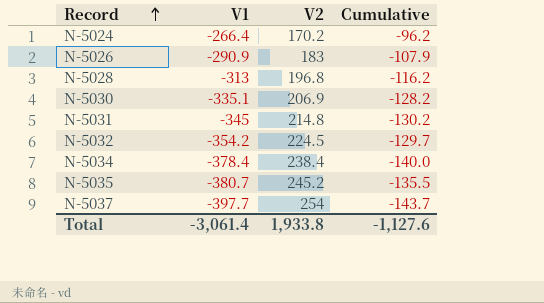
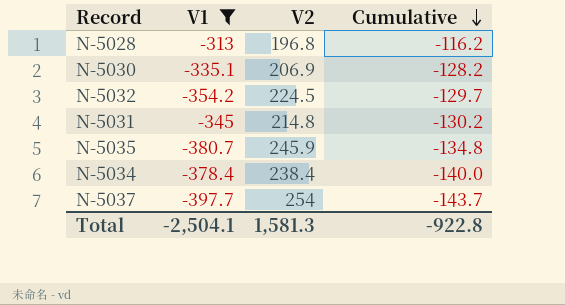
filter: none -> V1 <= -313
row order: Record ascending -> Cumulative descending
N-5035 | V2: 245.2 -> 245.9
N-5035 | Cumulative: -135.5 -> -134.8
Total | V1: -3,061.4 -> -2,504.1
Total | V2: 1,933.8 -> 1,581.3
Total | Cumulative: -1,127.6 -> -922.8

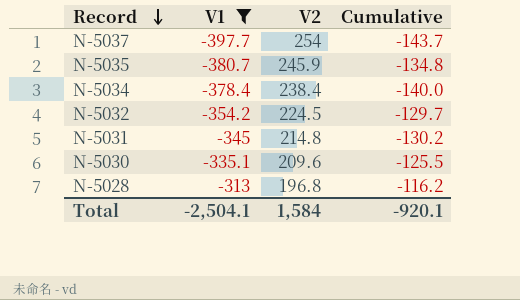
row order: Cumulative descending -> Record descending
N-5030 | V2: 206.9 -> 209.6
N-5030 | Cumulative: -128.2 -> -125.5
Total | V2: 1,581.3 -> 1,584
Total | Cumulative: -922.8 -> -920.1

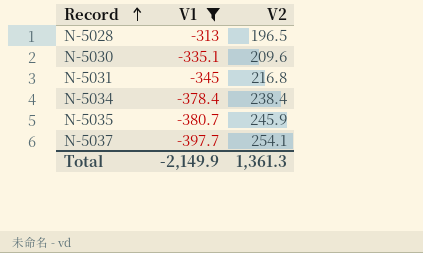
row order: Record descending -> Record ascending
column Cumulative | formula: [V1] + [V2] -> none
row N-5032: -354.2 | 224.5 | -129.7 -> none
N-5028 | V2: 196.8 -> 196.5
N-5031 | V2: 214.8 -> 216.8
N-5037 | V2: 254 -> 254.1
Total | V1: -2,504.1 -> -2,149.9
Total | V2: 1,584 -> 1,361.3

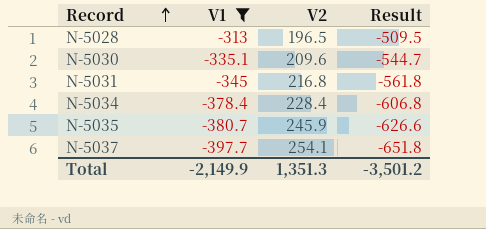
column Result | formula: none -> [V1] - [V2]
N-5034 | V2: 238.4 -> 228.4
Total | V2: 1,361.3 -> 1,351.3

